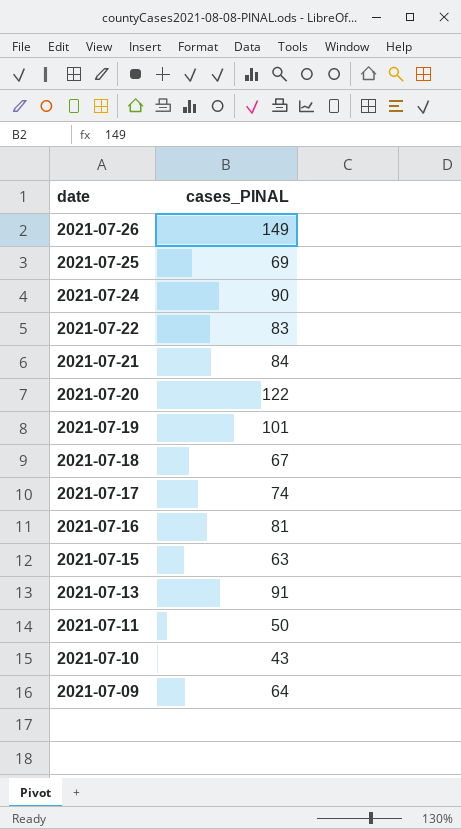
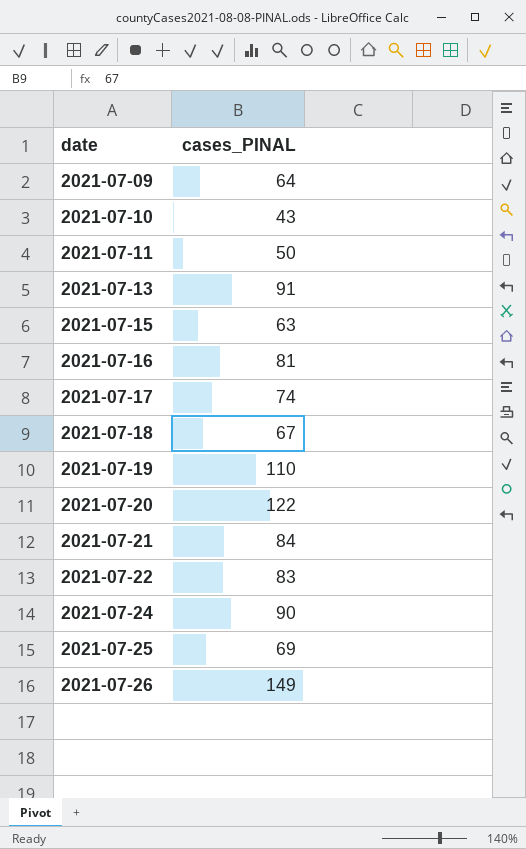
row order: date descending -> date ascending
2021-07-19 | cases_PINAL: 101 -> 110

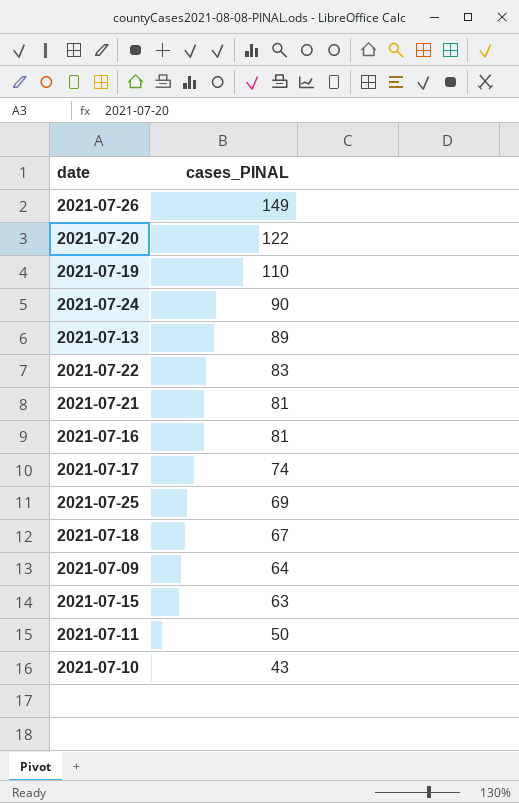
row order: date ascending -> cases_PINAL descending
2021-07-13 | cases_PINAL: 91 -> 89
2021-07-21 | cases_PINAL: 84 -> 81

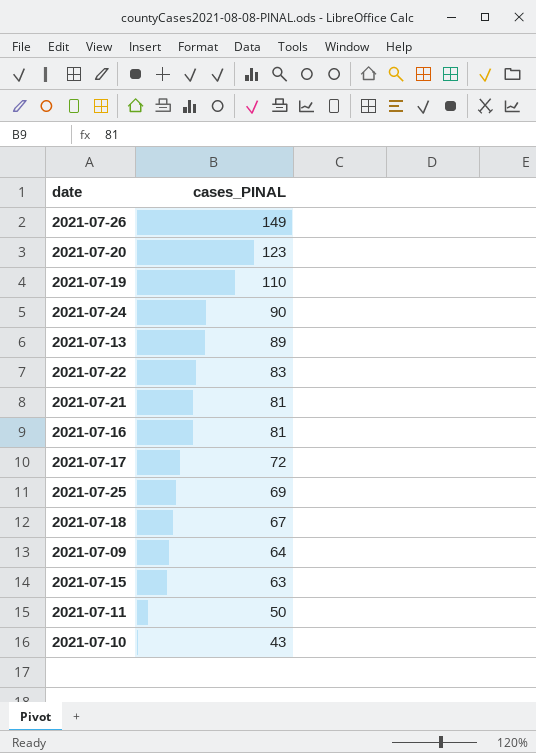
2021-07-20 | cases_PINAL: 122 -> 123
2021-07-17 | cases_PINAL: 74 -> 72

